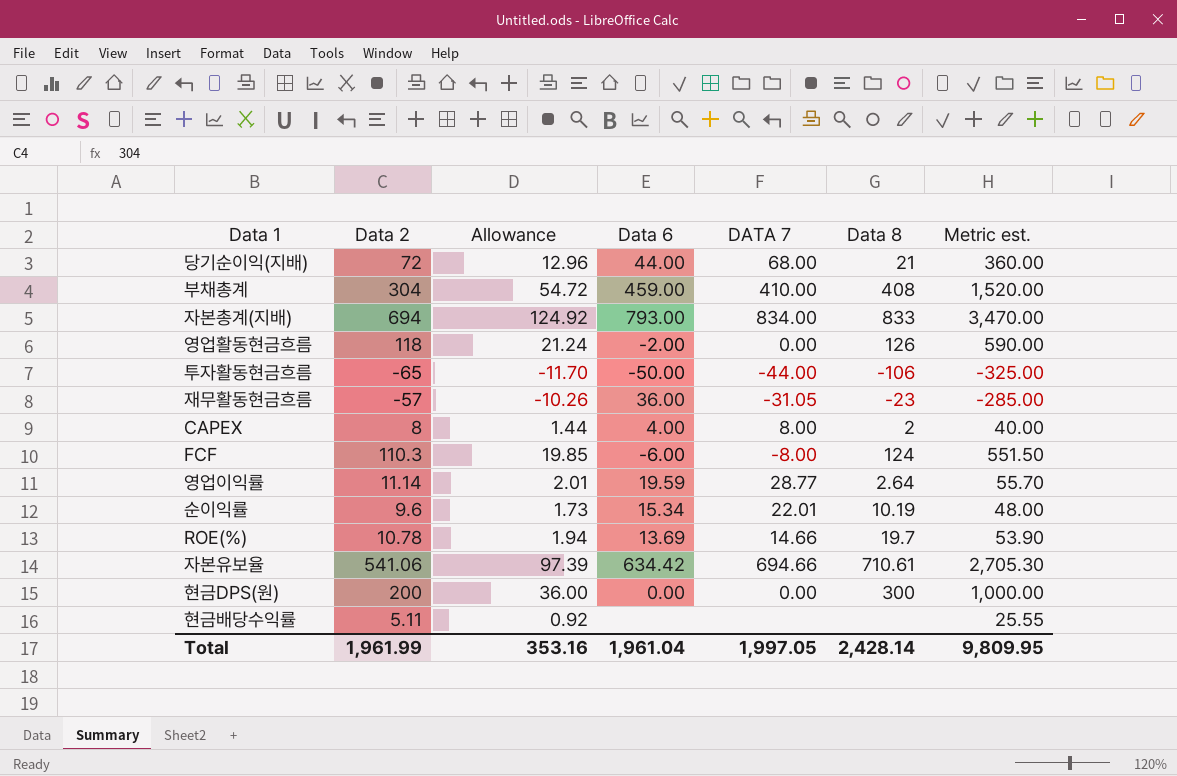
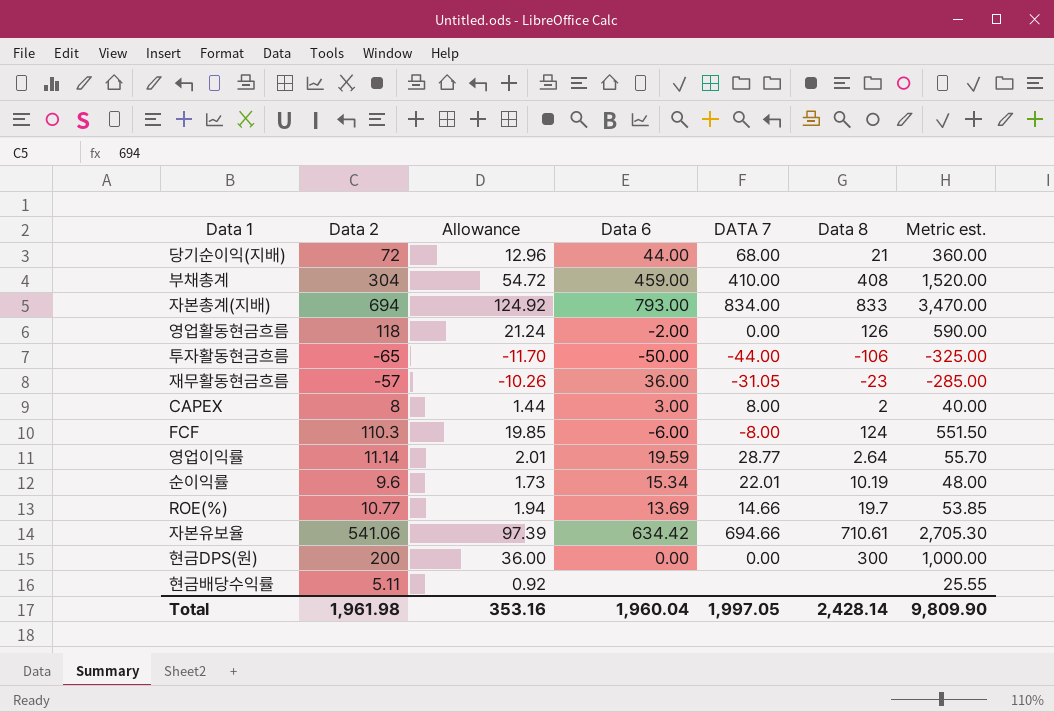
CAPEX | Data 6: 4.00 -> 3.00
ROE(%) | Data 2: 10.78 -> 10.77
ROE(%) | Metric est.: 53.90 -> 53.85
Total | Data 2: 1,961.99 -> 1,961.98
Total | Data 6: 1,961.04 -> 1,960.04
Total | Metric est.: 9,809.95 -> 9,809.90

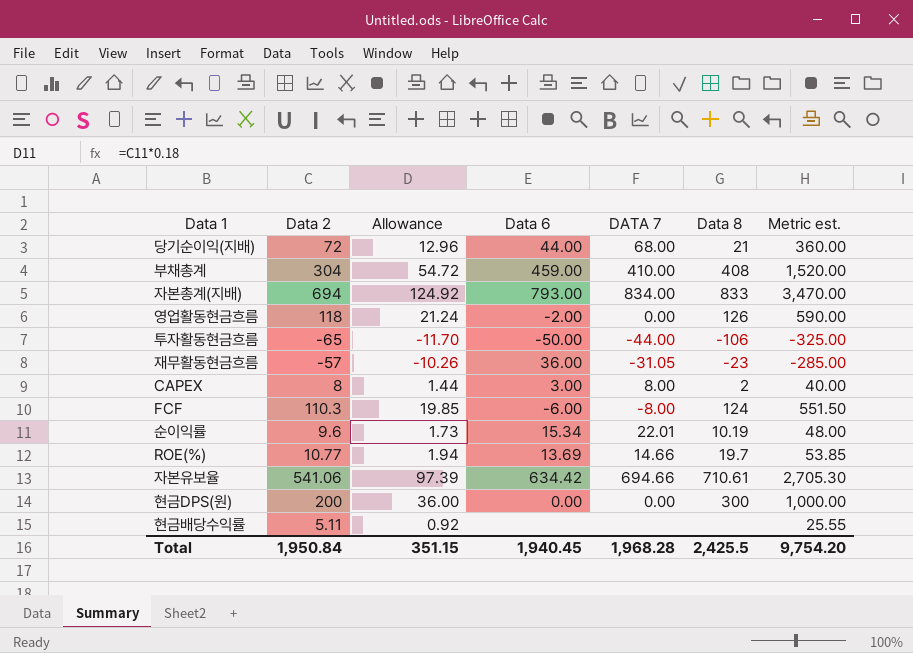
row 영업이익률: 11.14 | 2.01 | 19.59 | 28.77 | 2.64 | 55.70 -> none
Total | Data 2: 1,961.98 -> 1,950.84
Total | Allowance: 353.16 -> 351.15
Total | Data 6: 1,960.04 -> 1,940.45
Total | DATA 7: 1,997.05 -> 1,968.28
Total | Data 8: 2,428.14 -> 2,425.5
Total | Metric est.: 9,809.90 -> 9,754.20

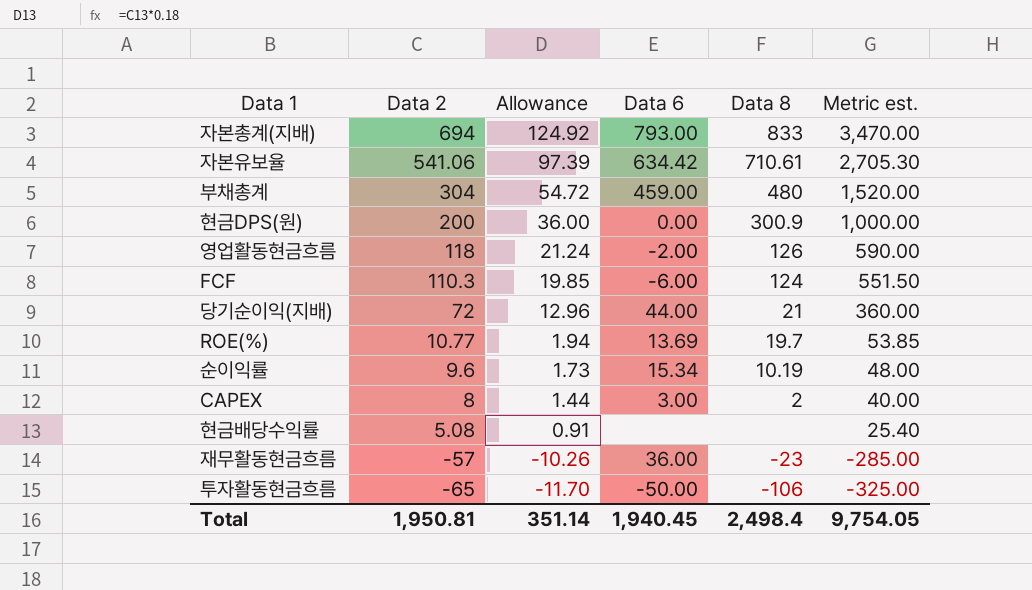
row order: none -> Data 2 descending
column DATA 7 | position: 5 -> none
부채총계 | Data 8: 408 -> 480
현금DPS(원) | Data 8: 300 -> 300.9
현금배당수익률 | Data 2: 5.11 -> 5.08
현금배당수익률 | Allowance: 0.92 -> 0.91
현금배당수익률 | Metric est.: 25.55 -> 25.40
Total | Data 2: 1,950.84 -> 1,950.81
Total | Allowance: 351.15 -> 351.14
Total | Data 8: 2,425.5 -> 2,498.4
Total | Metric est.: 9,754.20 -> 9,754.05

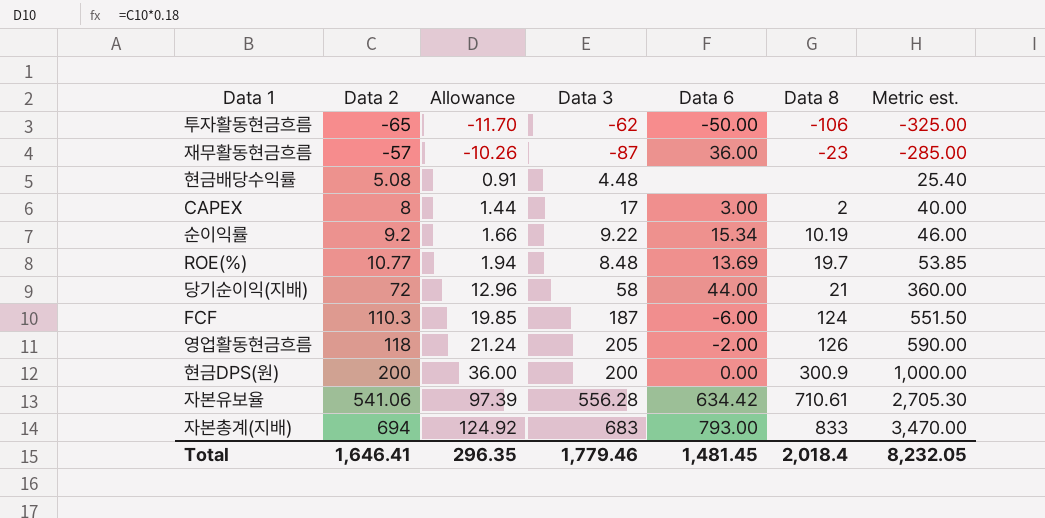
row order: Data 2 descending -> Data 2 ascending
column Data 3 | position: none -> 4
row 부채총계: 304 | 54.72 | 459.00 | 480 | 1,520.00 -> none
순이익률 | Data 2: 9.6 -> 9.2
순이익률 | Allowance: 1.73 -> 1.66
순이익률 | Metric est.: 48.00 -> 46.00
Total | Data 2: 1,950.81 -> 1,646.41
Total | Allowance: 351.14 -> 296.35
Total | Data 6: 1,940.45 -> 1,481.45
Total | Data 8: 2,498.4 -> 2,018.4
Total | Metric est.: 9,754.05 -> 8,232.05

